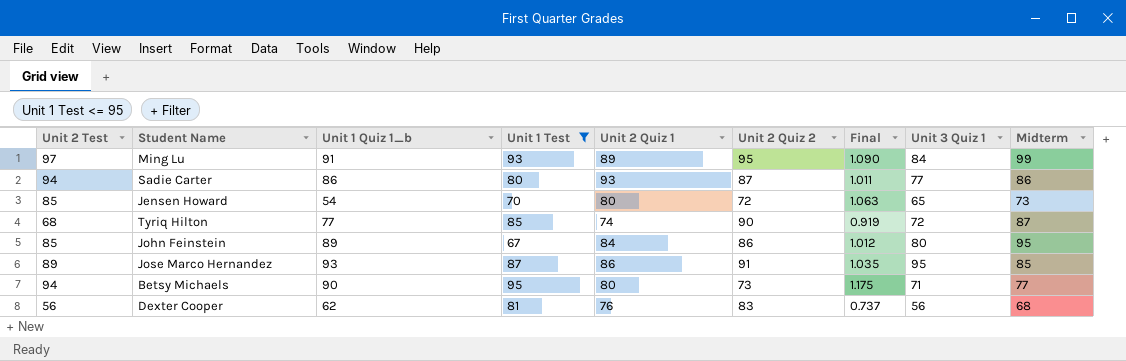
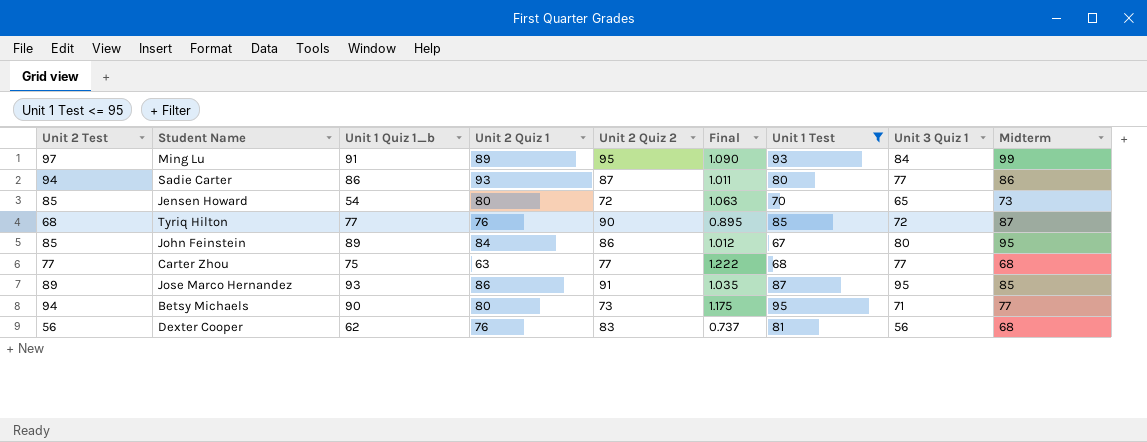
column Unit 1 Test | position: 4 -> 7
Tyriq Hilton | Unit 2 Quiz 1: 74 -> 76
Tyriq Hilton | Final: 0.919 -> 0.895
row Carter Zhou: none -> 77 | 75 | 63 | 77 | 1.222 | 68 | 77 | 68

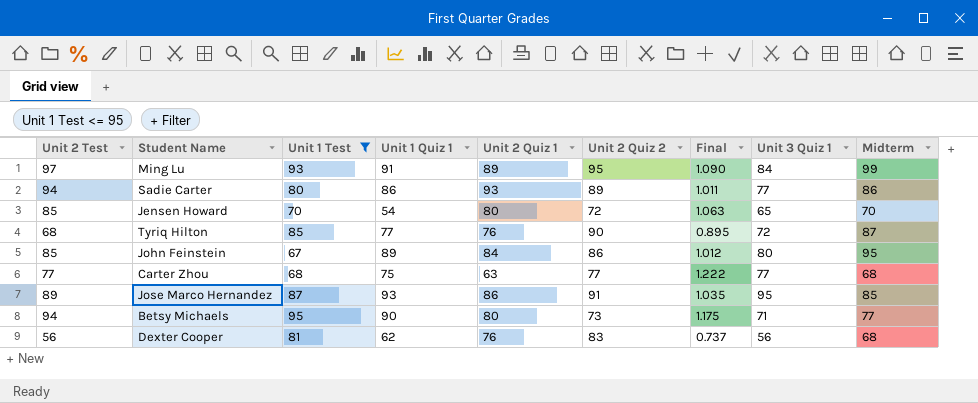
column Unit 1 Test | position: 7 -> 3
column name: Unit 1 Quiz 1_b -> Unit 1 Quiz 1
Sadie Carter | Unit 2 Quiz 2: 87 -> 89
Jensen Howard | Midterm: 73 -> 70

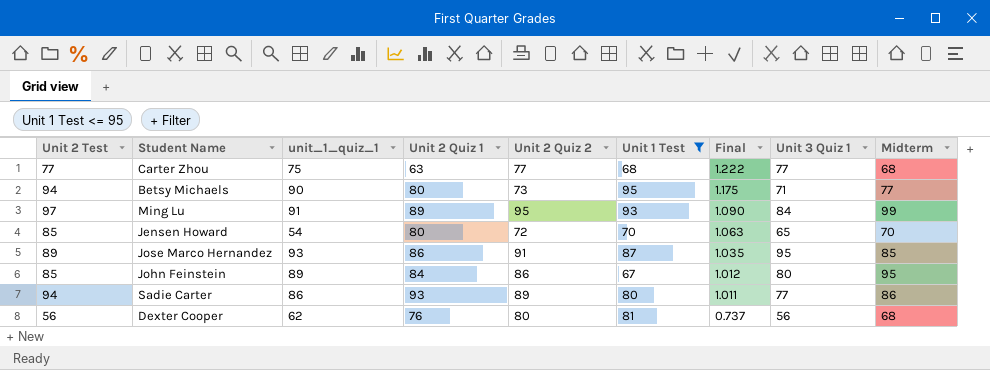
row order: none -> Final descending
column name: Unit 1 Quiz 1 -> unit_1_quiz_1
column Unit 1 Test | position: 3 -> 6
row Tyriq Hilton: 68 | 85 | 77 | 76 | 90 | 0.895 | 72 | 87 -> none
Dexter Cooper | Unit 2 Quiz 2: 83 -> 80

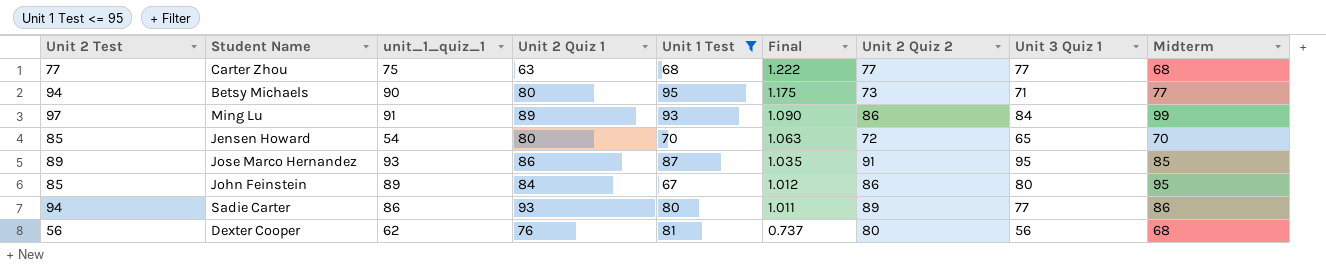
column Unit 2 Quiz 2 | position: 5 -> 7
Ming Lu | Unit 2 Quiz 2: 95 -> 86

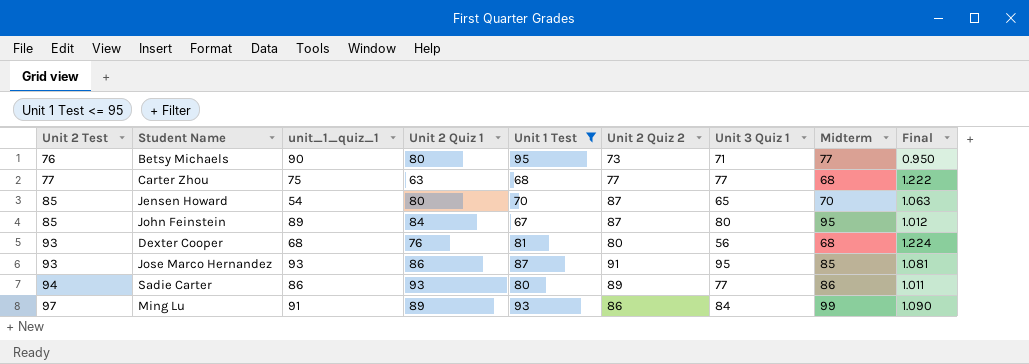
row order: Final descending -> Unit 2 Test ascending
column Final | position: 6 -> 9
Betsy Michaels | Unit 2 Test: 94 -> 76
Betsy Michaels | Final: 1.175 -> 0.950
Jensen Howard | Unit 2 Quiz 2: 72 -> 87
John Feinstein | Unit 2 Quiz 2: 86 -> 87
Dexter Cooper | Unit 2 Test: 56 -> 93
Dexter Cooper | unit_1_quiz_1: 62 -> 68
Dexter Cooper | Final: 0.737 -> 1.224
Jose Marco Hernandez | Unit 2 Test: 89 -> 93
Jose Marco Hernandez | Final: 1.035 -> 1.081

